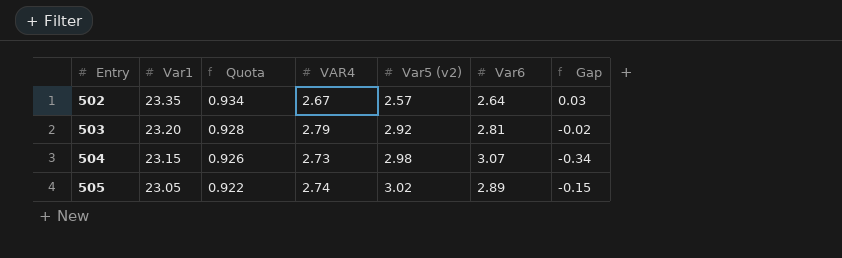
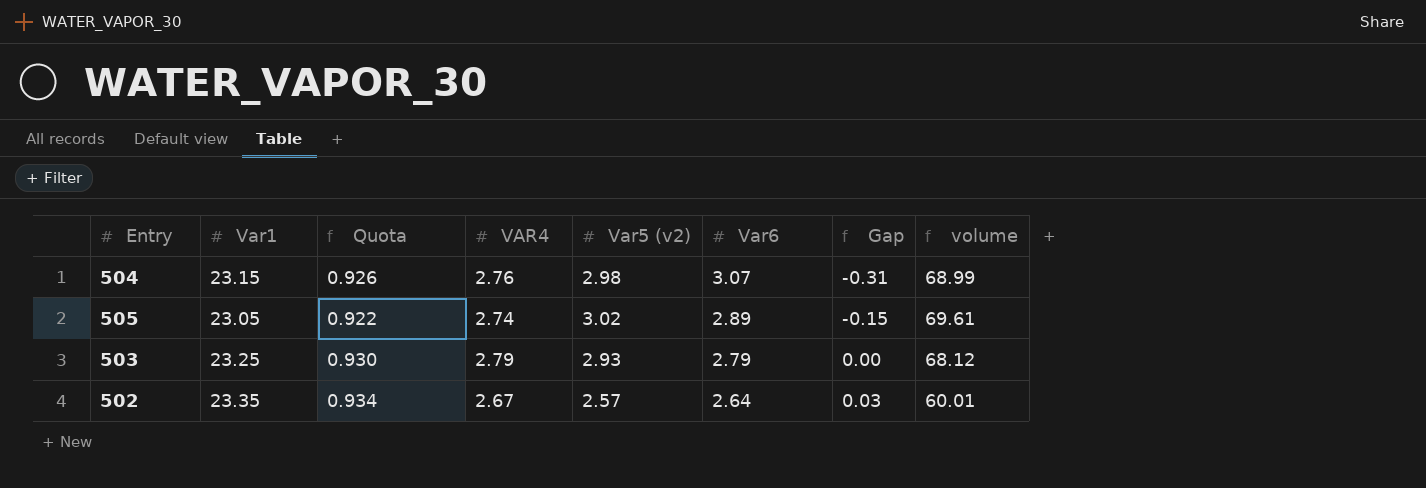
row order: Entry ascending -> Var6 descending
column volume | formula: none -> [Var1] * [Var5 (v2)]
504 | VAR4: 2.73 -> 2.76
504 | Gap: -0.34 -> -0.31
503 | Var1: 23.20 -> 23.25
503 | Quota: 0.928 -> 0.930
503 | Var5 (v2): 2.92 -> 2.93
503 | Var6: 2.81 -> 2.79
503 | Gap: -0.02 -> 0.00

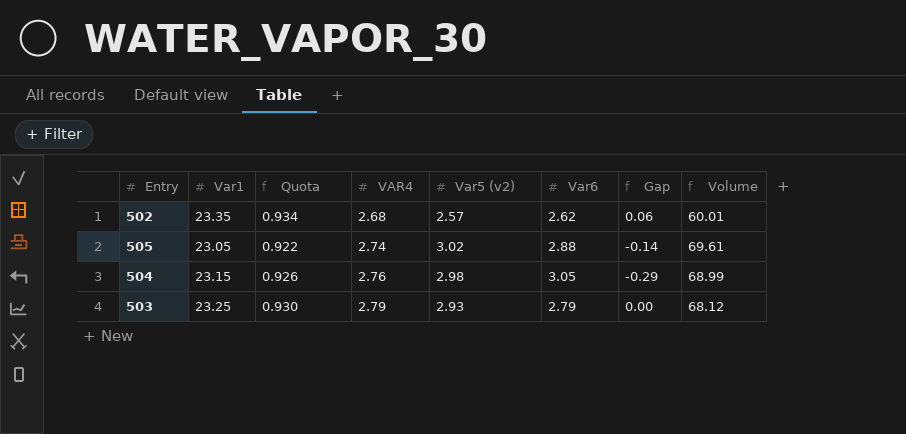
row order: Var6 descending -> VAR4 ascending
column name: volume -> Volume
502 | VAR4: 2.67 -> 2.68
502 | Var6: 2.64 -> 2.62
502 | Gap: 0.03 -> 0.06
505 | Var6: 2.89 -> 2.88
505 | Gap: -0.15 -> -0.14
504 | Var6: 3.07 -> 3.05
504 | Gap: -0.31 -> -0.29

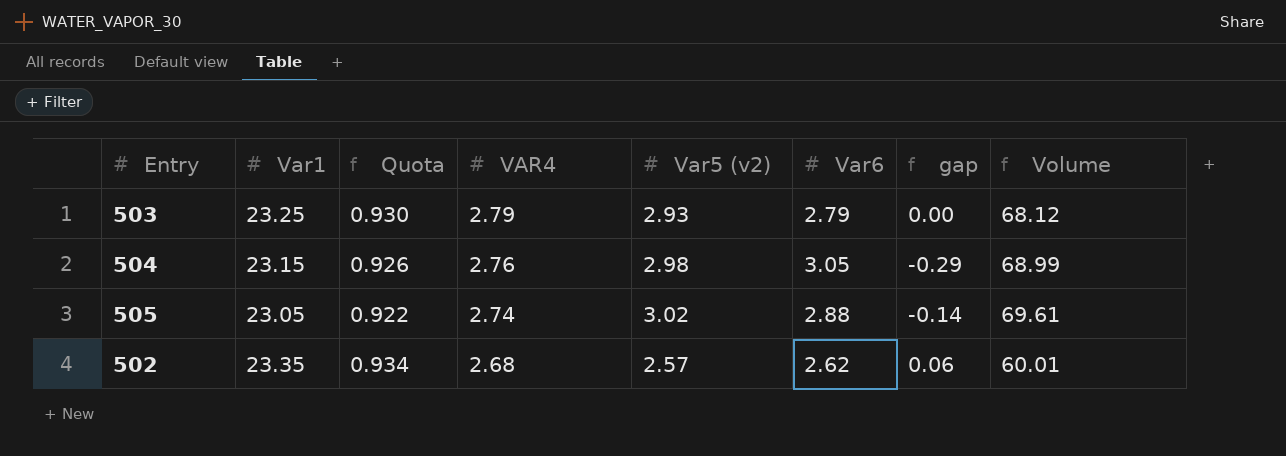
row order: VAR4 ascending -> VAR4 descending
column name: Gap -> gap

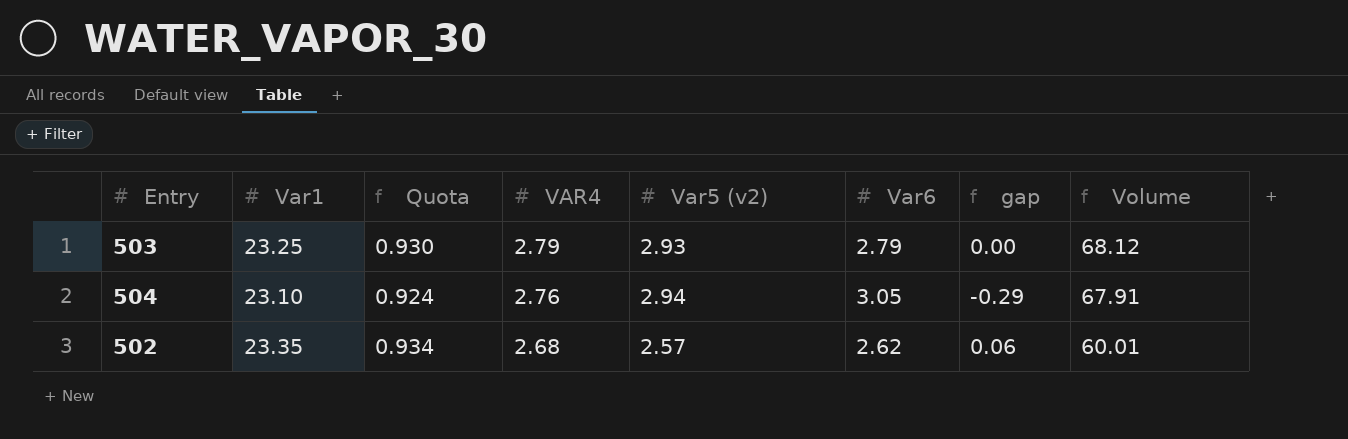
row 505: 23.05 | 0.922 | 2.74 | 3.02 | 2.88 | -0.14 | 69.61 -> none
504 | Var1: 23.15 -> 23.10
504 | Quota: 0.926 -> 0.924
504 | Var5 (v2): 2.98 -> 2.94
504 | Volume: 68.99 -> 67.91

